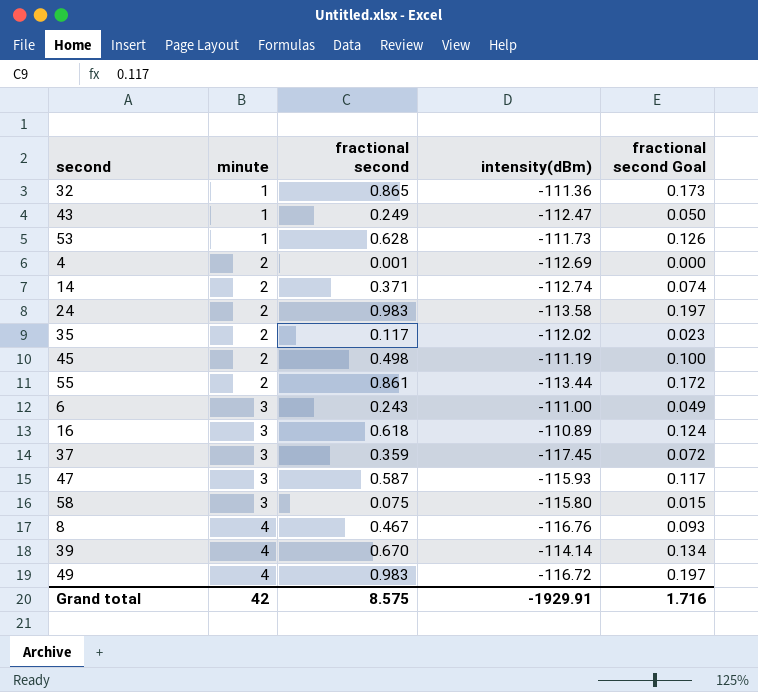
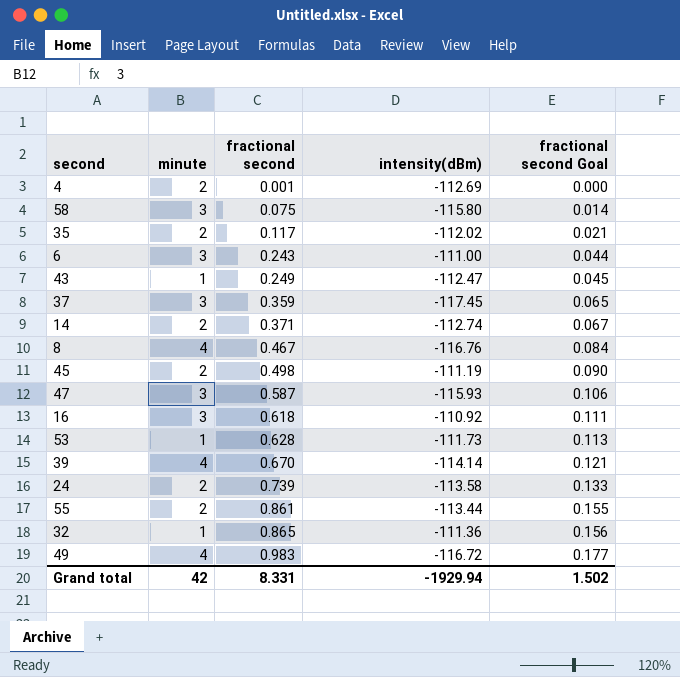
row order: minute ascending -> fractional second ascending
column fractional second Goal | formula: [fractional second] * 0.2 -> [fractional second] * 0.18
16 | intensity(dBm): -110.89 -> -110.92
24 | fractional second: 0.983 -> 0.739
Grand total | fractional second: 8.575 -> 8.331
Grand total | intensity(dBm): -1929.91 -> -1929.94
Grand total | fractional second Goal: 1.716 -> 1.502

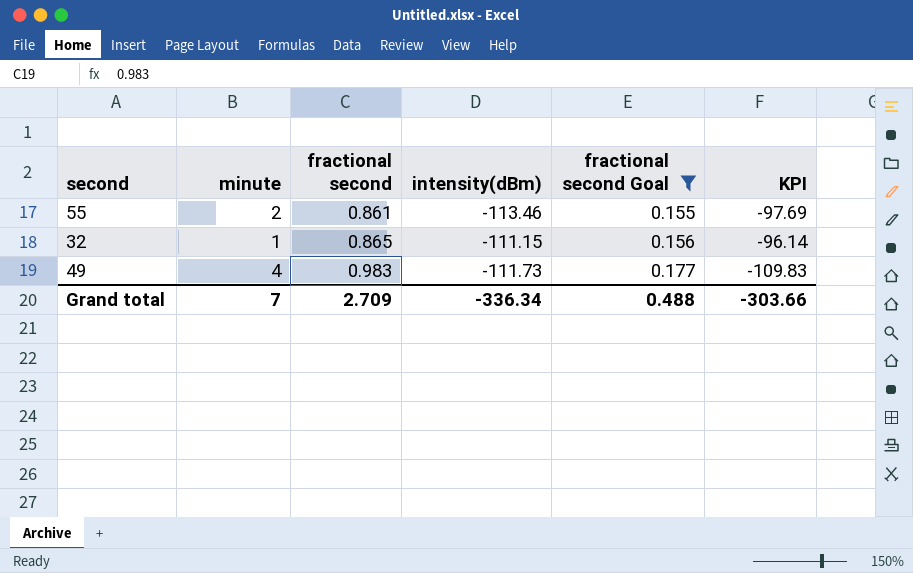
filter: none -> fractional second Goal >= 0.155
column KPI | formula: none -> [fractional second] * [intensity(dBm)]
55 | intensity(dBm): -113.44 -> -113.46
32 | intensity(dBm): -111.36 -> -111.15
49 | intensity(dBm): -116.72 -> -111.73
Grand total | minute: 42 -> 7
Grand total | fractional second: 8.331 -> 2.709
Grand total | intensity(dBm): -1929.94 -> -336.34
Grand total | fractional second Goal: 1.502 -> 0.488

